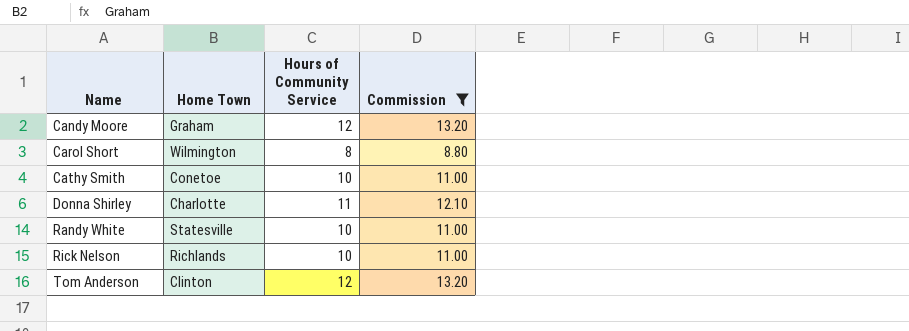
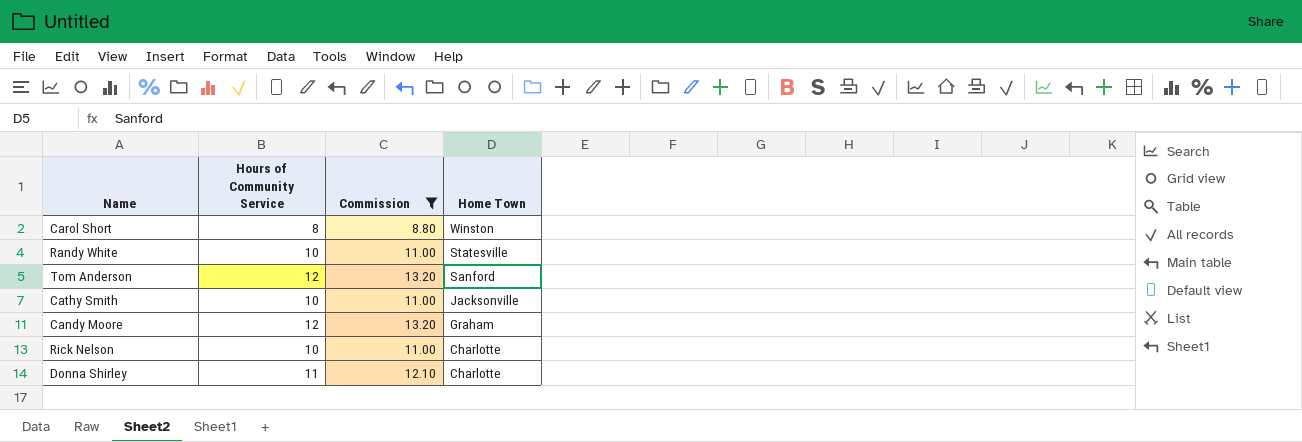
row order: Name ascending -> Home Town descending
column Home Town | position: 2 -> 4
Carol Short | Home Town: Wilmington -> Winston
Tom Anderson | Home Town: Clinton -> Sanford
Cathy Smith | Home Town: Conetoe -> Jacksonville
Rick Nelson | Home Town: Richlands -> Charlotte

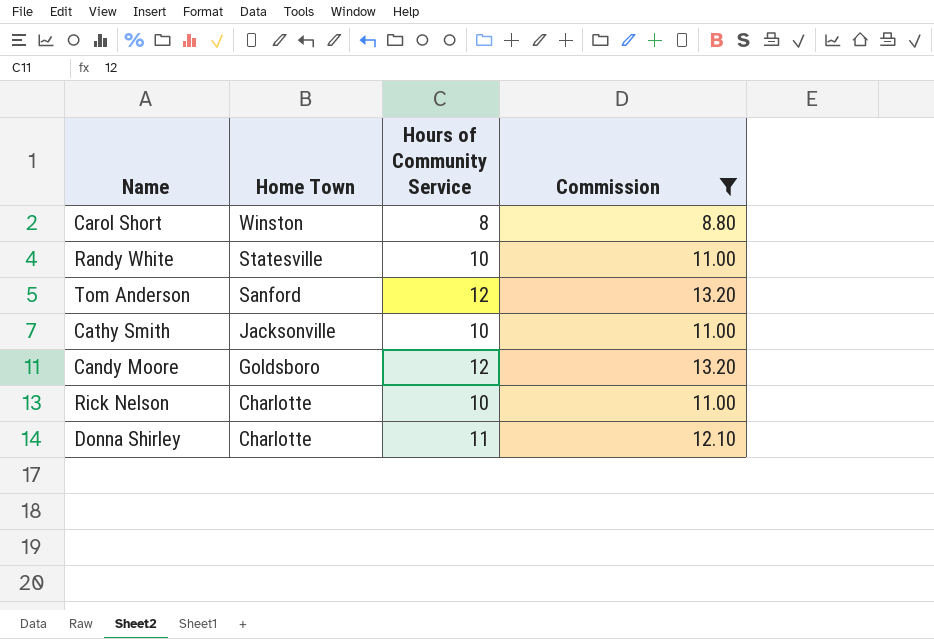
column Home Town | position: 4 -> 2
Candy Moore | Home Town: Graham -> Goldsboro

